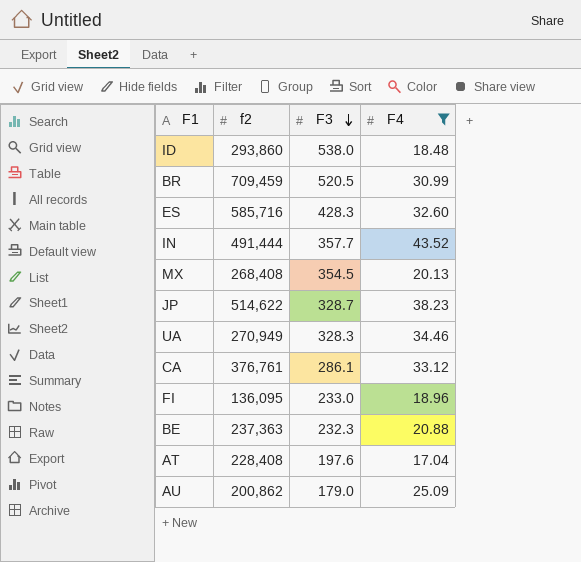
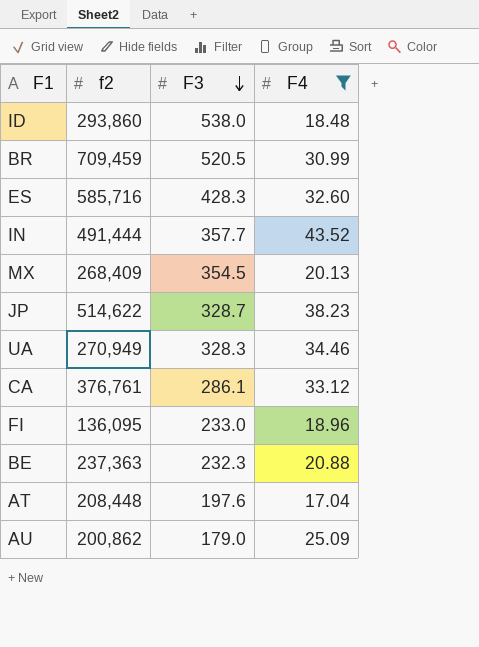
MX | f2: 268,408 -> 268,409
AT | f2: 228,408 -> 208,448

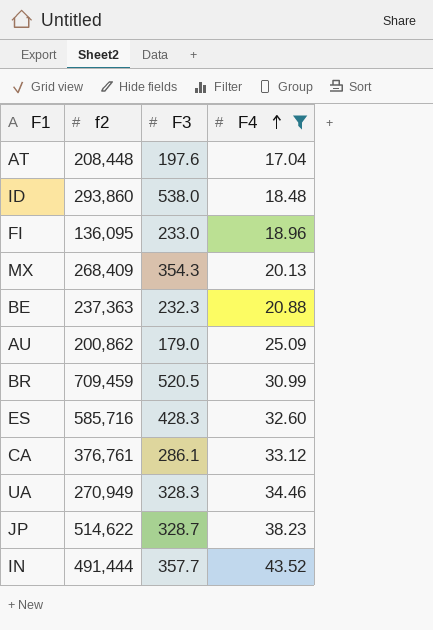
row order: F3 descending -> F4 ascending
MX | F3: 354.5 -> 354.3

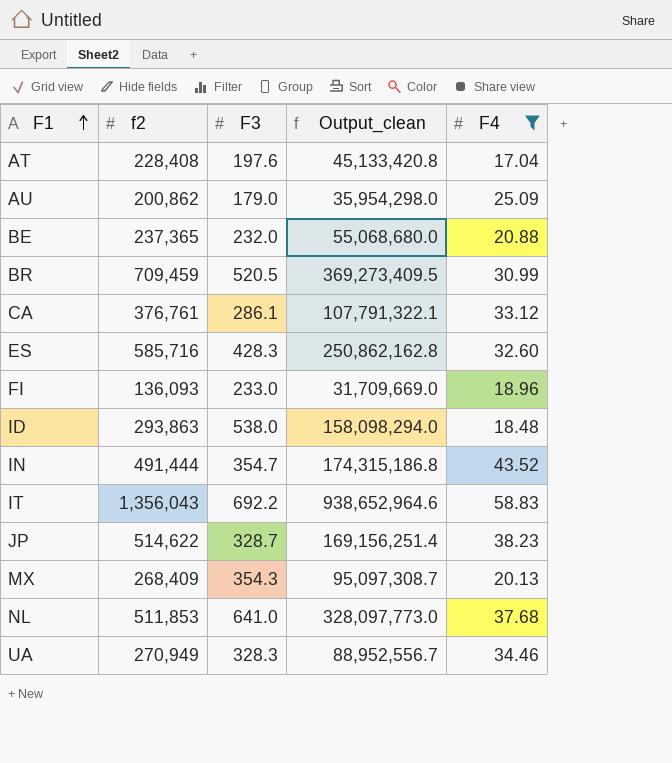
row order: F4 ascending -> F1 ascending
column Output_clean | formula: none -> [f2] * [F3]
AT | f2: 208,448 -> 228,408
BE | f2: 237,363 -> 237,365
BE | F3: 232.3 -> 232.0
FI | f2: 136,095 -> 136,093
ID | f2: 293,860 -> 293,863
IN | F3: 357.7 -> 354.7
row IT: none -> 1,356,043 | 692.2 | 938,652,964.6 | 58.83
row NL: none -> 511,853 | 641.0 | 328,097,773.0 | 37.68

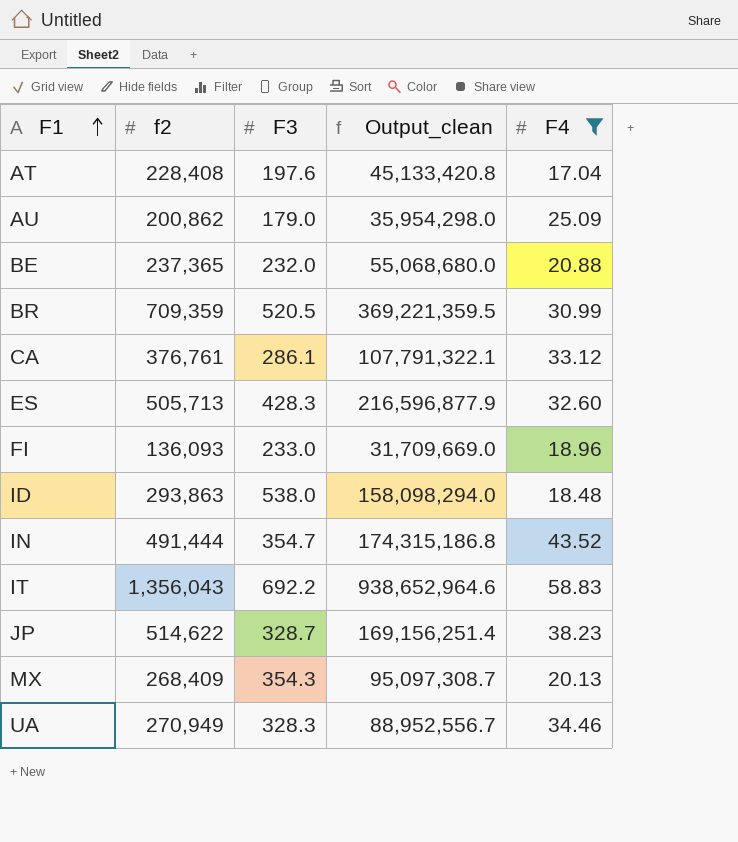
row NL: 511,853 | 641.0 | 328,097,773.0 | 37.68 -> none
BR | f2: 709,459 -> 709,359
BR | Output_clean: 369,273,409.5 -> 369,221,359.5
ES | f2: 585,716 -> 505,713
ES | Output_clean: 250,862,162.8 -> 216,596,877.9

